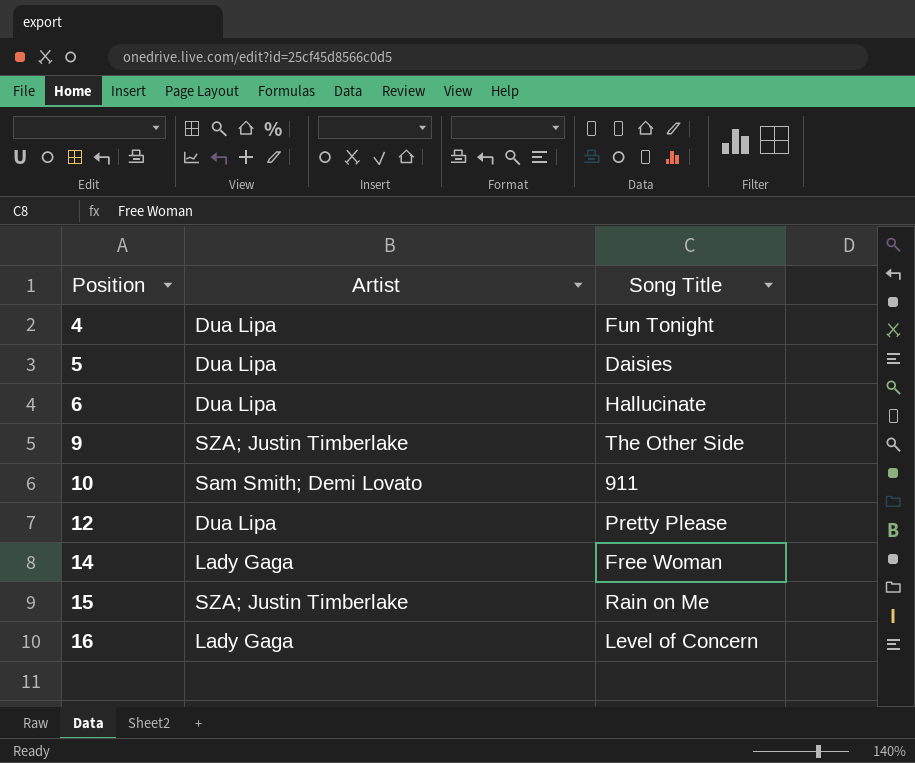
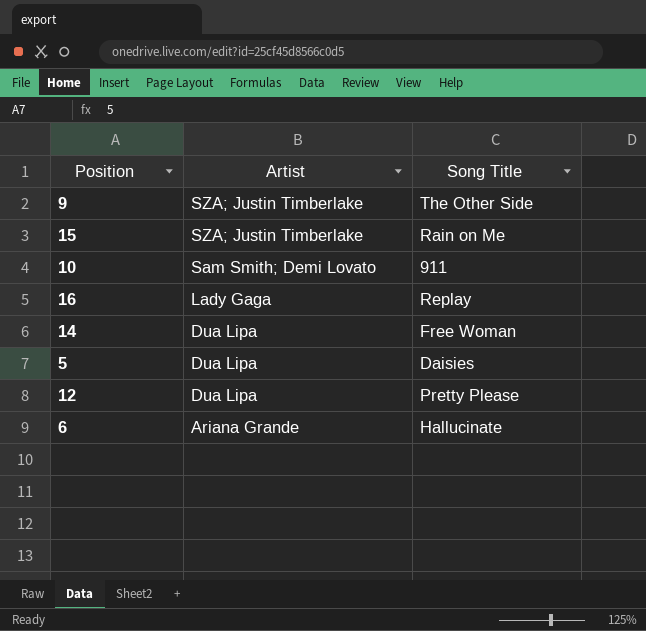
row order: Position ascending -> Artist descending
row 4: Dua Lipa | Fun Tonight -> none
16 | Song Title: Level of Concern -> Replay
14 | Artist: Lady Gaga -> Dua Lipa
6 | Artist: Dua Lipa -> Ariana Grande

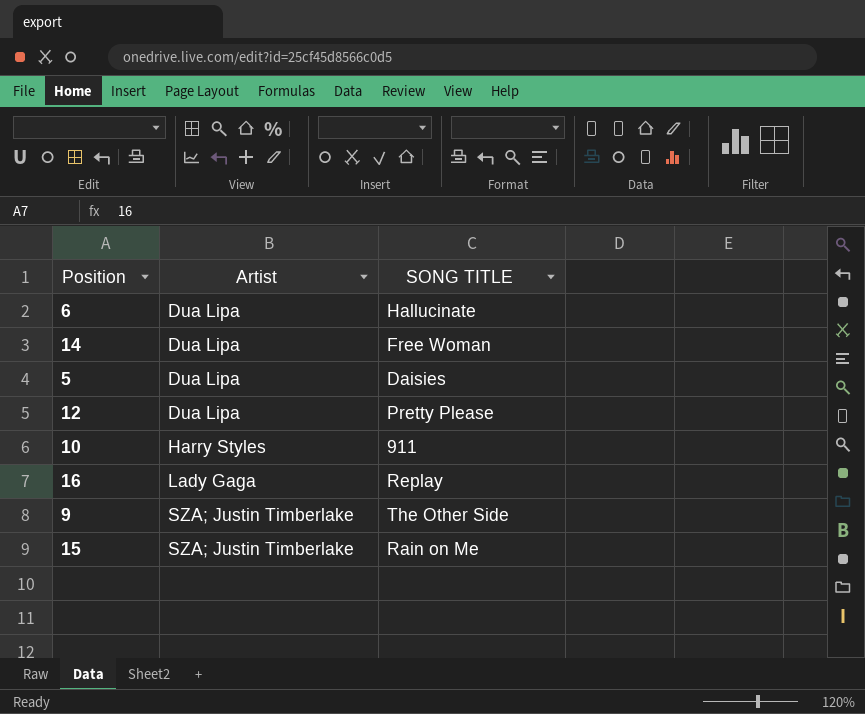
row order: Artist descending -> Artist ascending
column name: Song Title -> SONG TITLE
6 | Artist: Ariana Grande -> Dua Lipa
10 | Artist: Sam Smith; Demi Lovato -> Harry Styles

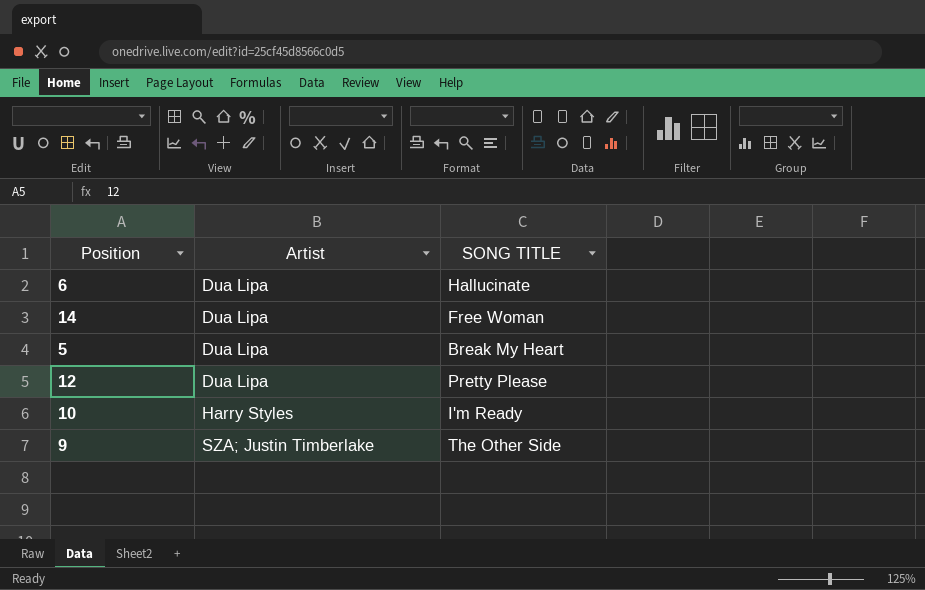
row 16: Lady Gaga | Replay -> none
row 15: SZA; Justin Timberlake | Rain on Me -> none
5 | SONG TITLE: Daisies -> Break My Heart
10 | SONG TITLE: 911 -> I'm Ready

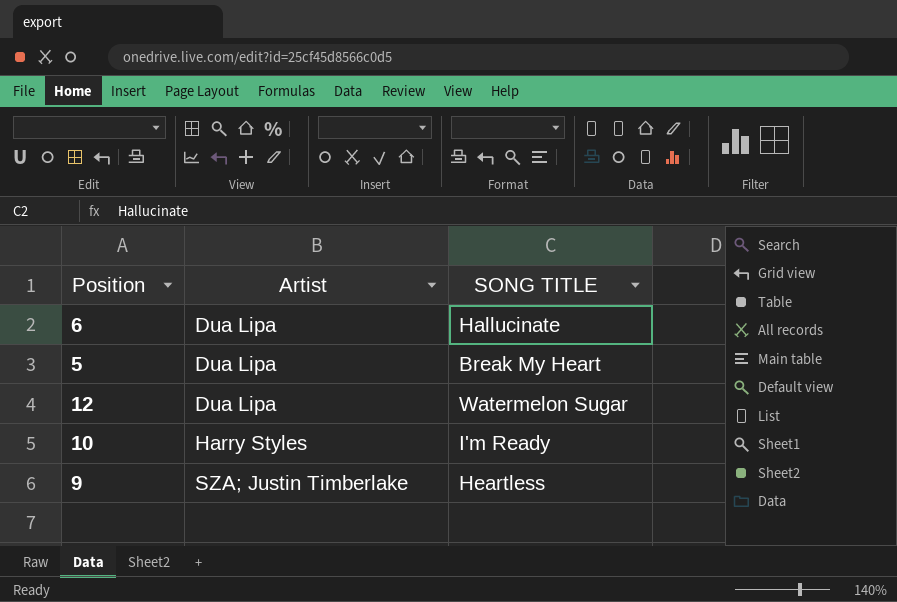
row 14: Dua Lipa | Free Woman -> none
12 | SONG TITLE: Pretty Please -> Watermelon Sugar
9 | SONG TITLE: The Other Side -> Heartless

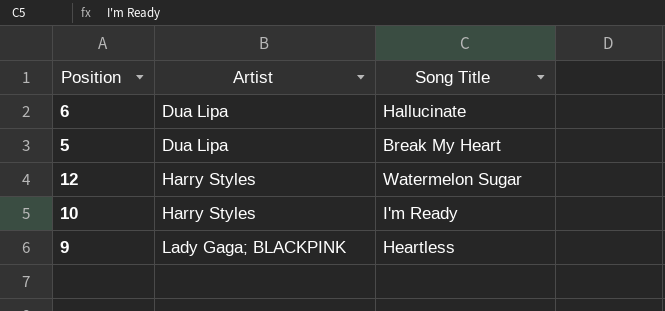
column name: SONG TITLE -> Song Title
12 | Artist: Dua Lipa -> Harry Styles
9 | Artist: SZA; Justin Timberlake -> Lady Gaga; BLACKPINK

